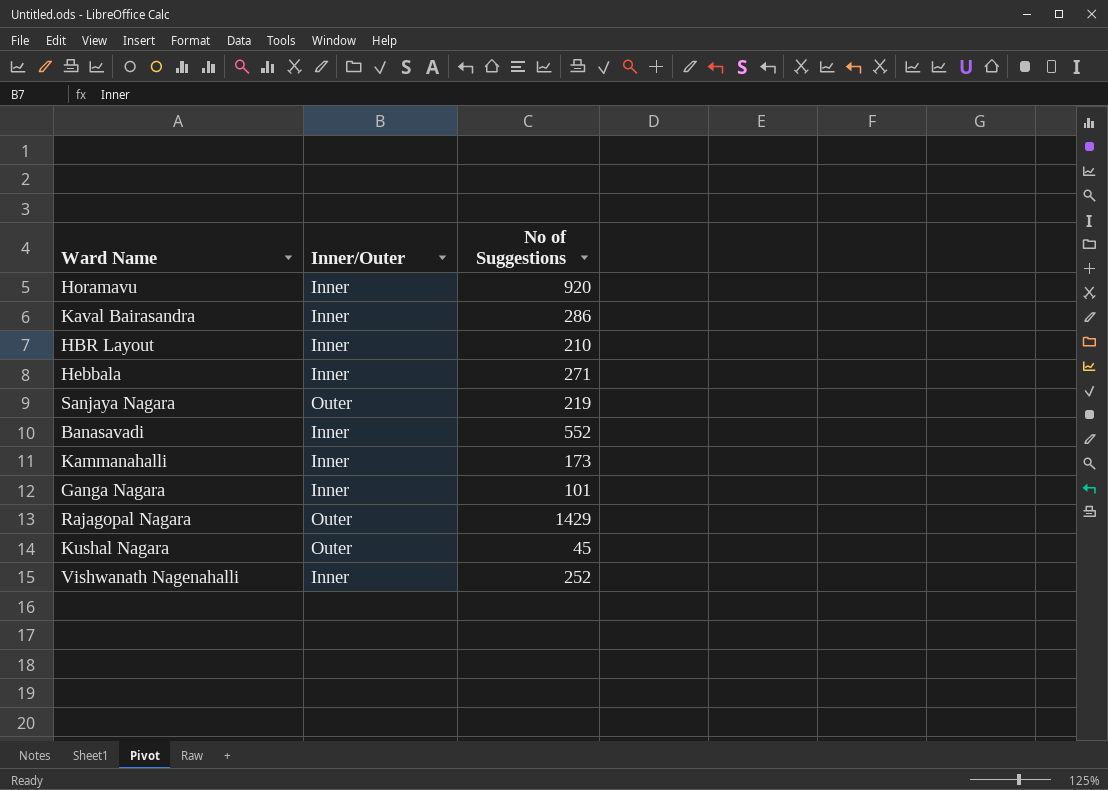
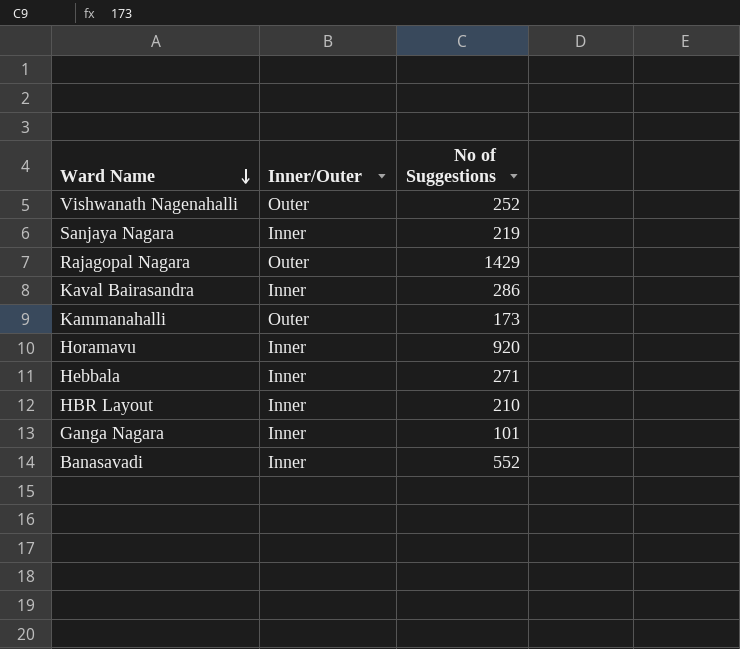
row order: none -> Ward Name descending
row Kushal Nagara: Outer | 45 -> none
Vishwanath Nagenahalli | Inner/Outer: Inner -> Outer
Sanjaya Nagara | Inner/Outer: Outer -> Inner
Kammanahalli | Inner/Outer: Inner -> Outer

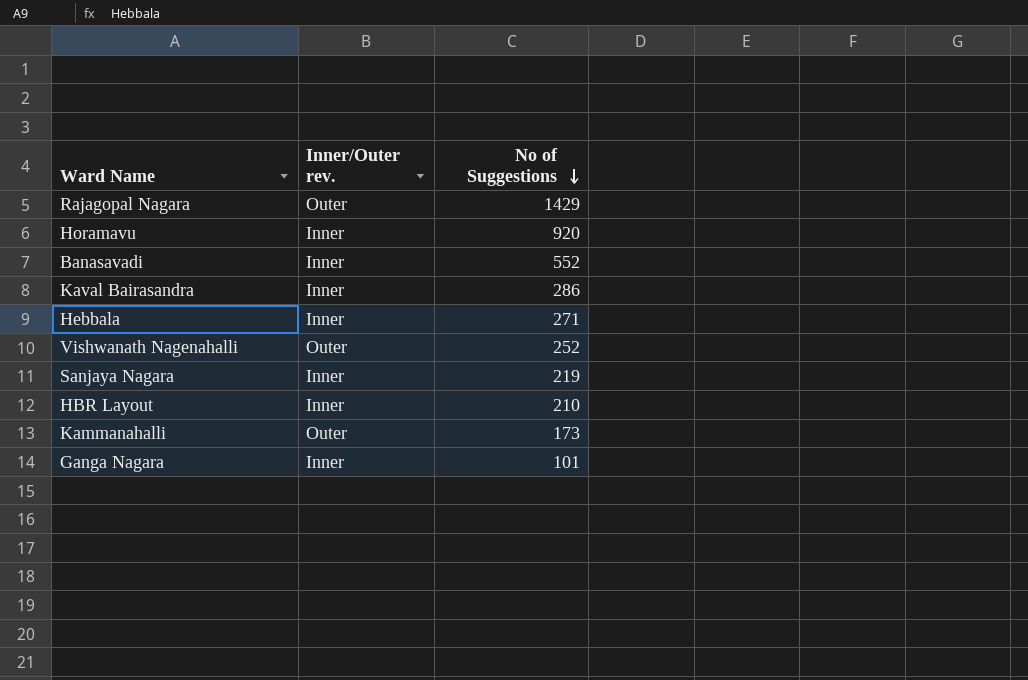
row order: Ward Name descending -> No of Suggestions descending
column name: Inner/Outer -> Inner/Outer rev.

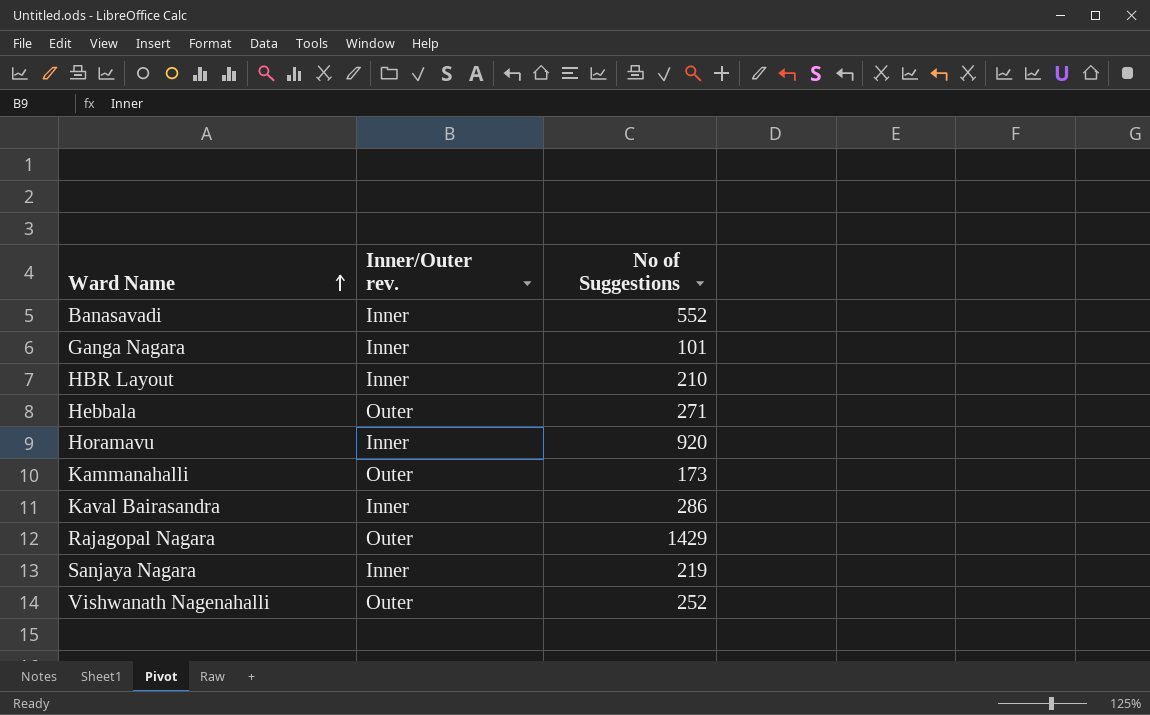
row order: No of Suggestions descending -> Ward Name ascending
Hebbala | Inner/Outer rev.: Inner -> Outer

